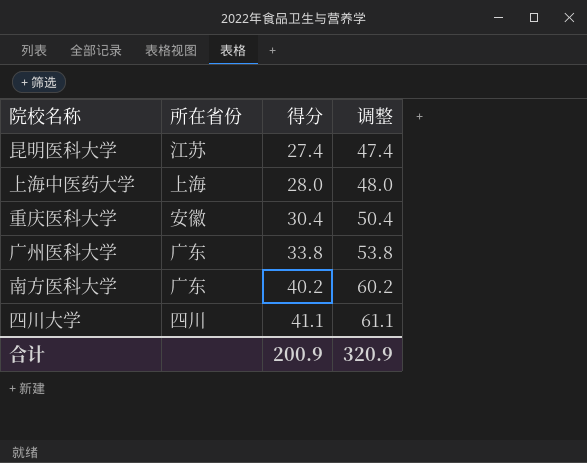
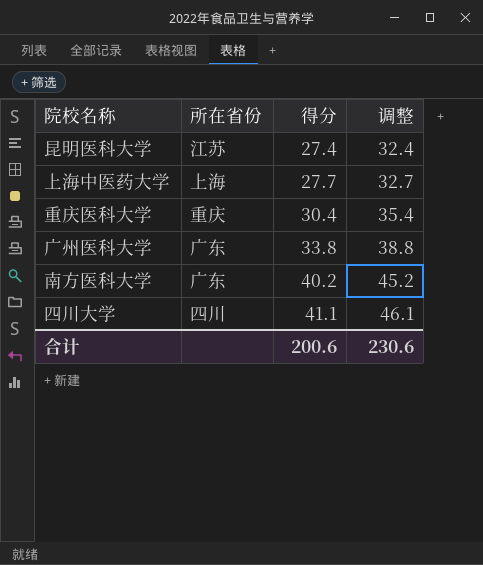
column 调整 | formula: [得分] + 20 -> [得分] + 5
上海中医药大学 | 得分: 28.0 -> 27.7
重庆医科大学 | 所在省份: 安徽 -> 重庆
合计 | 得分: 200.9 -> 200.6
合计 | 调整: 320.9 -> 230.6

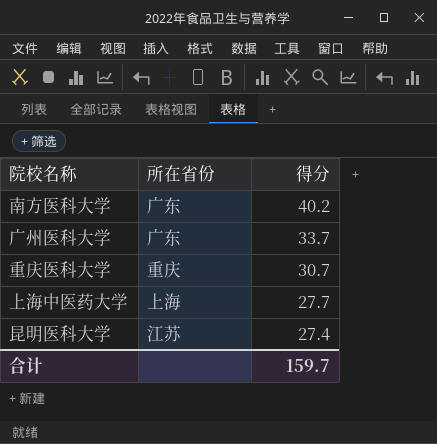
row order: 得分 ascending -> 得分 descending
column 调整 | formula: [得分] + 5 -> none
row 四川大学: 四川 | 41.1 | 46.1 -> none
广州医科大学 | 得分: 33.8 -> 33.7
重庆医科大学 | 得分: 30.4 -> 30.7
合计 | 得分: 200.6 -> 159.7

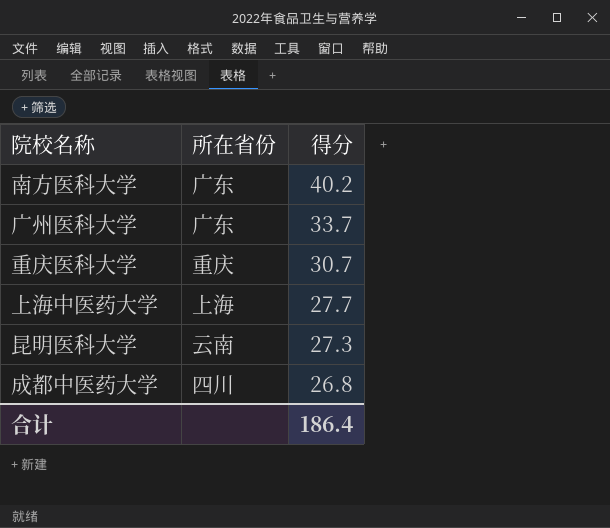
昆明医科大学 | 所在省份: 江苏 -> 云南
昆明医科大学 | 得分: 27.4 -> 27.3
row 成都中医药大学: none -> 四川 | 26.8
合计 | 得分: 159.7 -> 186.4

